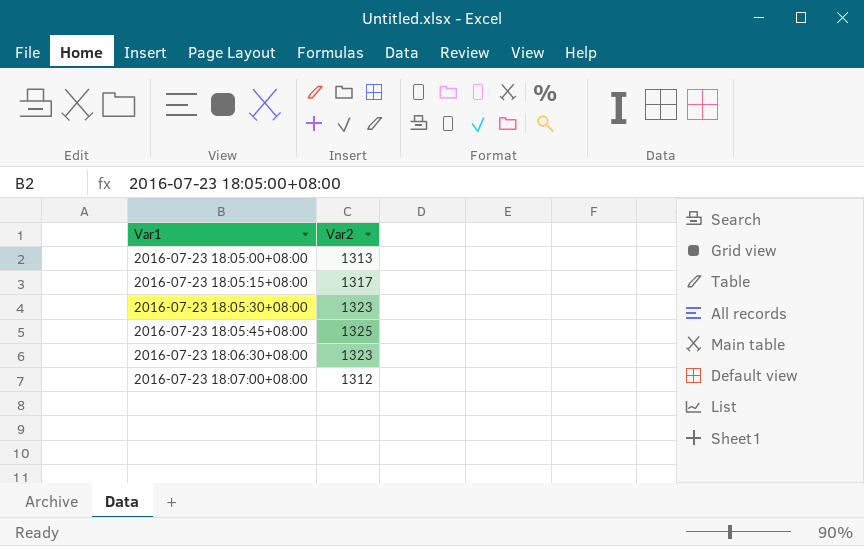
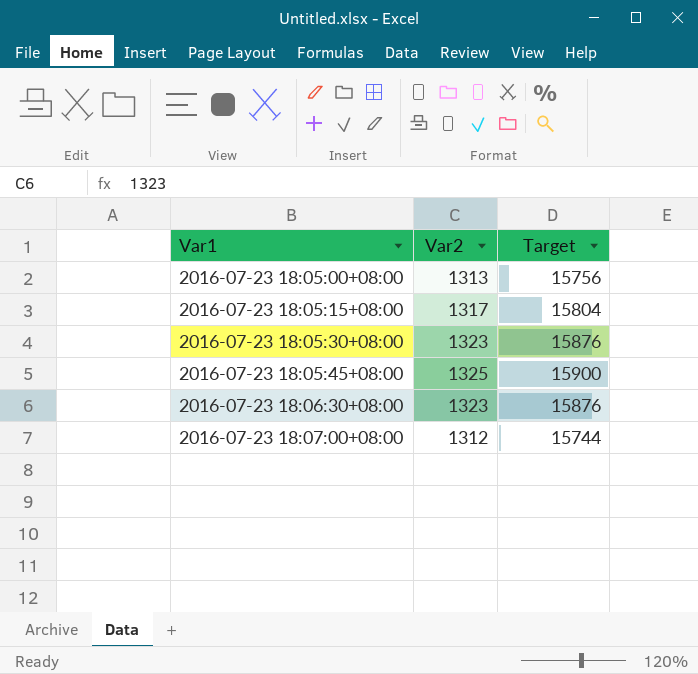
column Target | formula: none -> [Var2] * 12

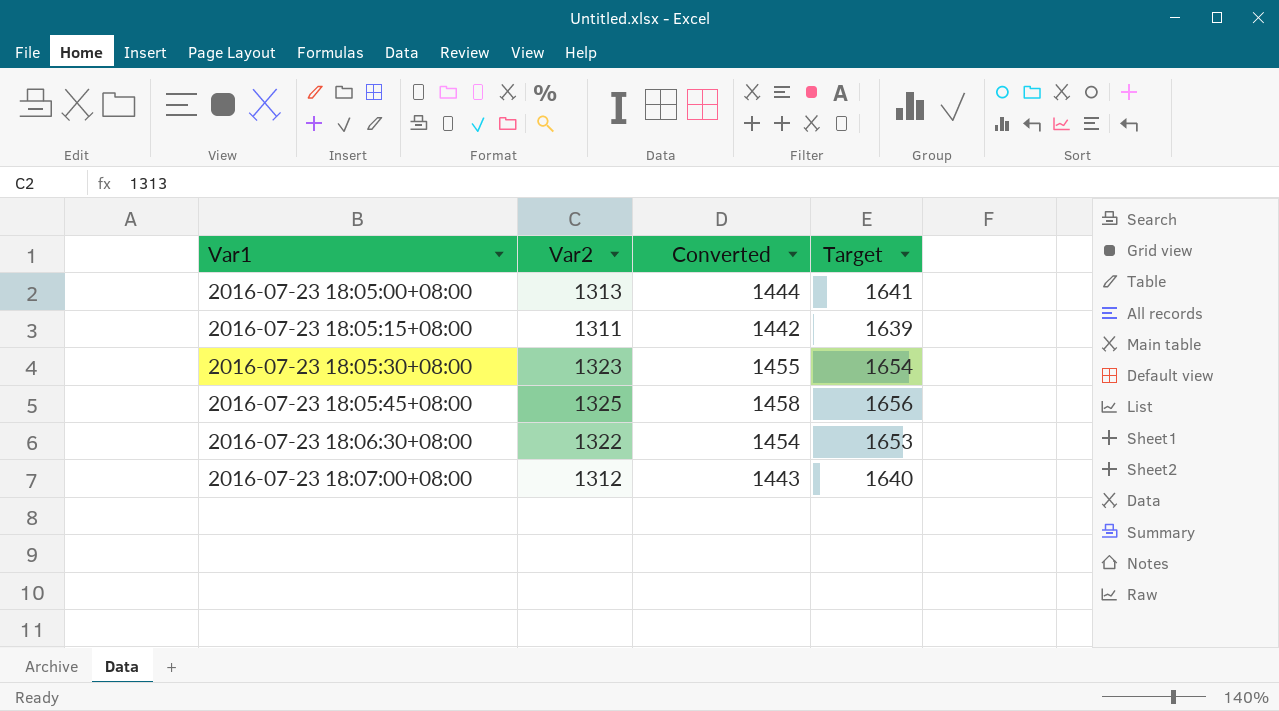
column Converted | formula: none -> [Var2] * 1.1
column Target | formula: [Var2] * 12 -> [Var2] * 1.25
2016-07-23 18:05:15+08:00 | Var2: 1317 -> 1311
2016-07-23 18:06:30+08:00 | Var2: 1323 -> 1322

